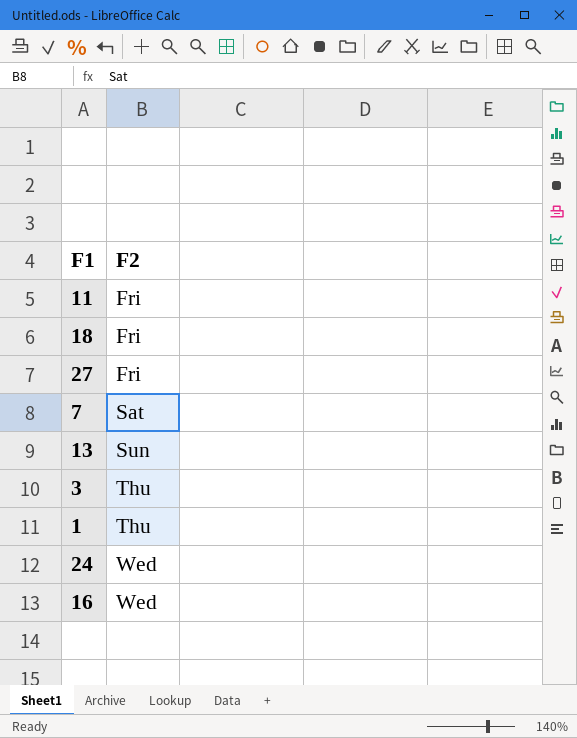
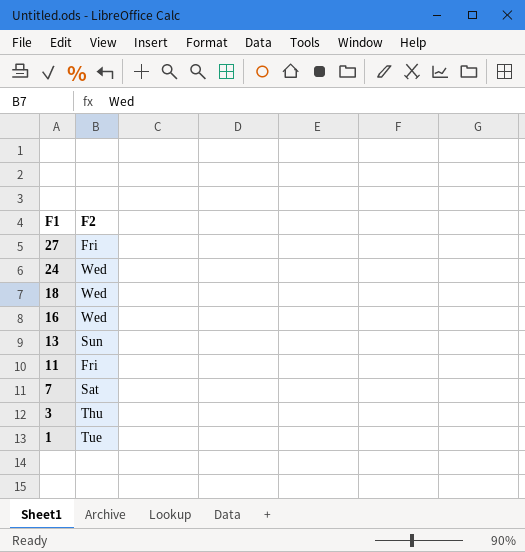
row order: F2 ascending -> F1 descending
18 | F2: Fri -> Wed
1 | F2: Thu -> Tue

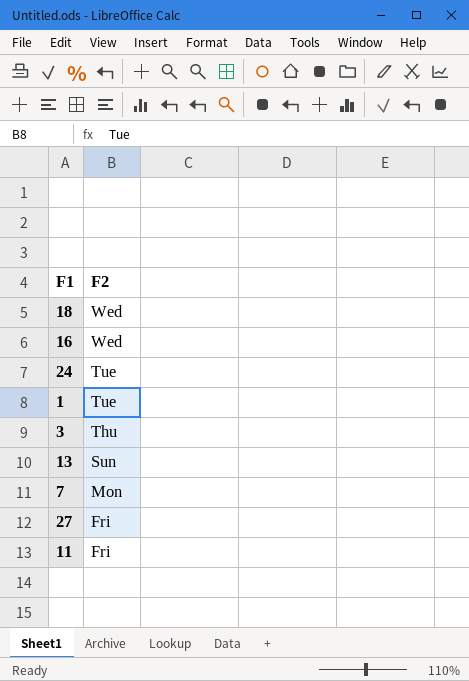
row order: F1 descending -> F2 descending
24 | F2: Wed -> Tue
7 | F2: Sat -> Mon

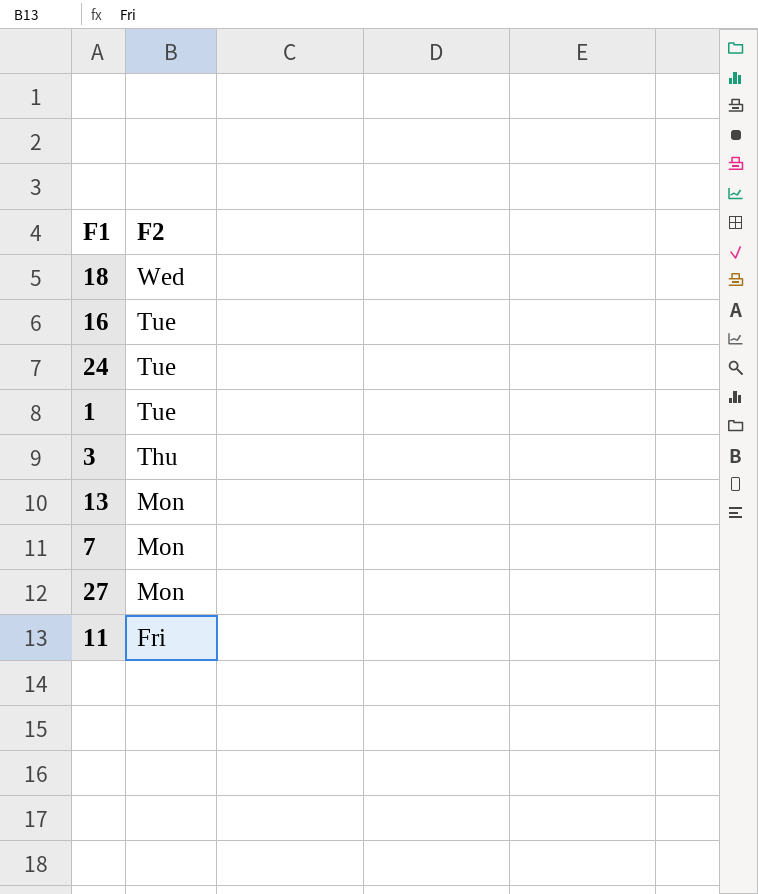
16 | F2: Wed -> Tue
13 | F2: Sun -> Mon
27 | F2: Fri -> Mon

